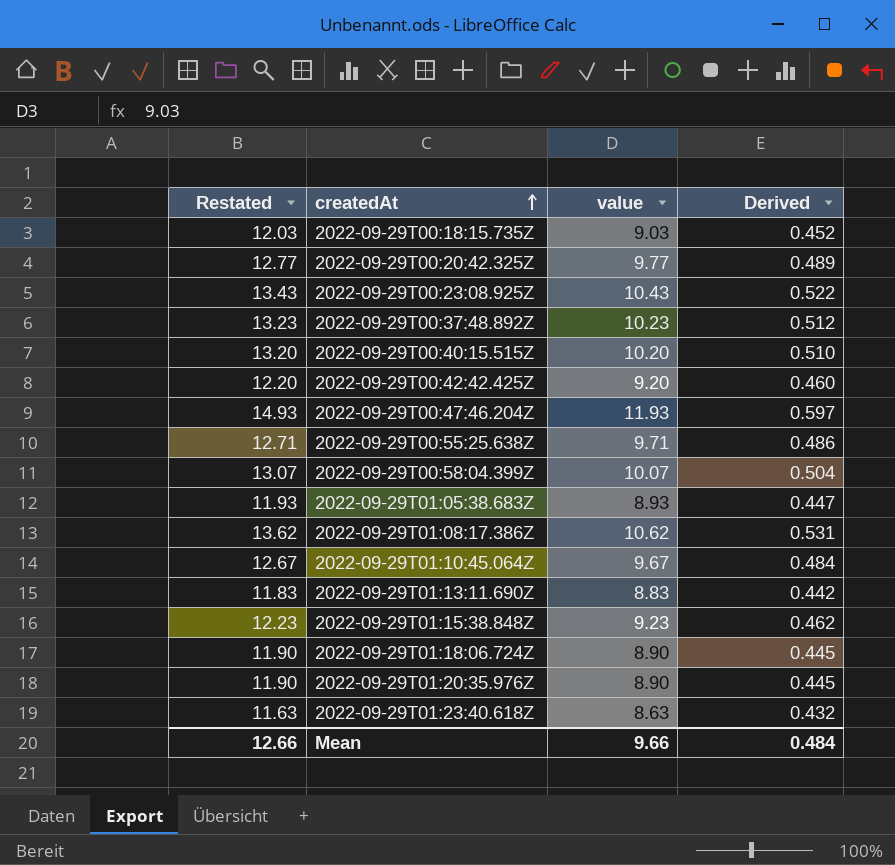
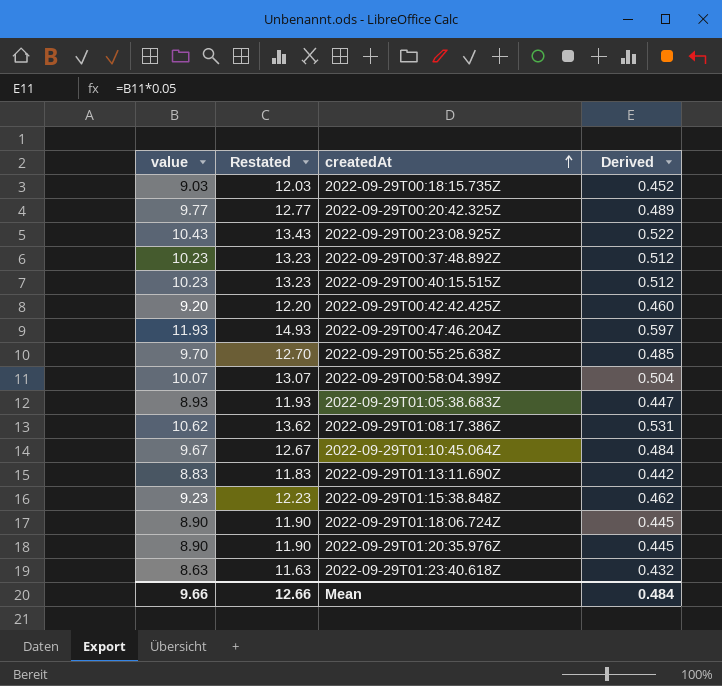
column value | position: 3 -> 1
2022-09-29T00:40:15.515Z | value: 10.20 -> 10.23
2022-09-29T00:40:15.515Z | Restated: 13.20 -> 13.23
2022-09-29T00:40:15.515Z | Derived: 0.510 -> 0.512
2022-09-29T00:55:25.638Z | value: 9.71 -> 9.70
2022-09-29T00:55:25.638Z | Restated: 12.71 -> 12.70
2022-09-29T00:55:25.638Z | Derived: 0.486 -> 0.485

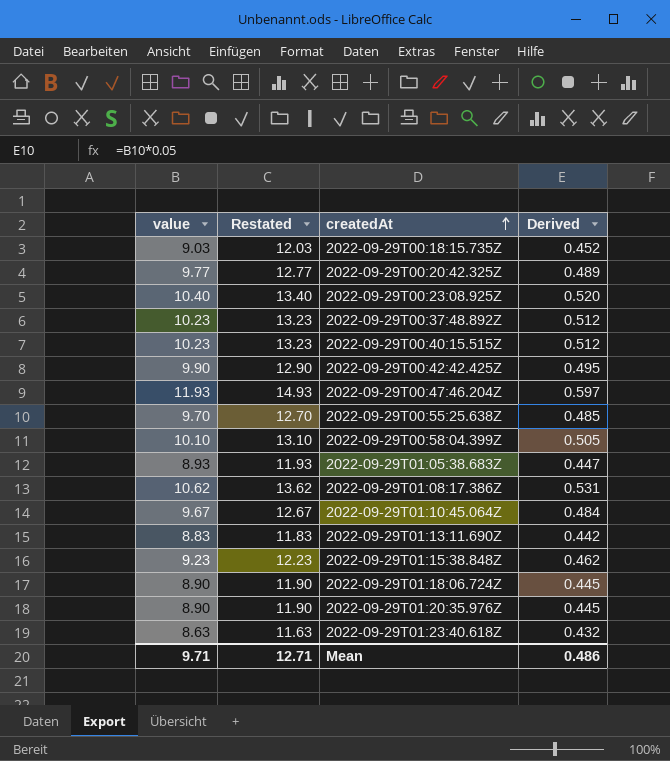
2022-09-29T00:23:08.925Z | value: 10.43 -> 10.40
2022-09-29T00:23:08.925Z | Restated: 13.43 -> 13.40
2022-09-29T00:23:08.925Z | Derived: 0.522 -> 0.520
2022-09-29T00:42:42.425Z | value: 9.20 -> 9.90
2022-09-29T00:42:42.425Z | Restated: 12.20 -> 12.90
2022-09-29T00:42:42.425Z | Derived: 0.460 -> 0.495
2022-09-29T00:58:04.399Z | value: 10.07 -> 10.10
2022-09-29T00:58:04.399Z | Restated: 13.07 -> 13.10
2022-09-29T00:58:04.399Z | Derived: 0.504 -> 0.505
Mean | value: 9.66 -> 9.71
Mean | Restated: 12.66 -> 12.71
Mean | Derived: 0.484 -> 0.486

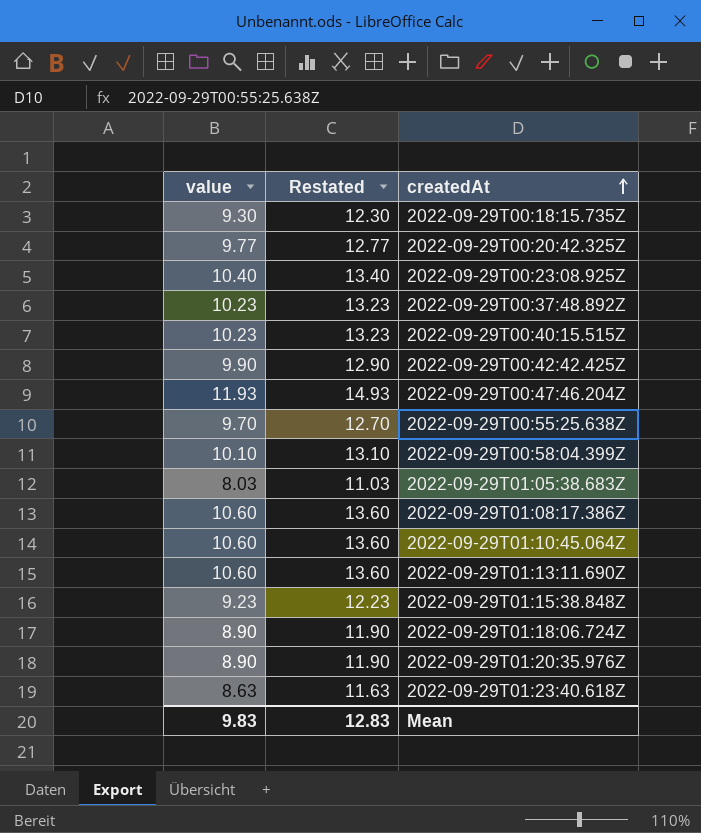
column Derived | formula: [value] * 0.05 -> none
2022-09-29T00:18:15.735Z | value: 9.03 -> 9.30
2022-09-29T00:18:15.735Z | Restated: 12.03 -> 12.30
2022-09-29T01:05:38.683Z | value: 8.93 -> 8.03
2022-09-29T01:05:38.683Z | Restated: 11.93 -> 11.03
2022-09-29T01:08:17.386Z | value: 10.62 -> 10.60
2022-09-29T01:08:17.386Z | Restated: 13.62 -> 13.60
2022-09-29T01:10:45.064Z | value: 9.67 -> 10.60
2022-09-29T01:10:45.064Z | Restated: 12.67 -> 13.60
2022-09-29T01:13:11.690Z | value: 8.83 -> 10.60
2022-09-29T01:13:11.690Z | Restated: 11.83 -> 13.60
Mean | value: 9.71 -> 9.83
Mean | Restated: 12.71 -> 12.83

